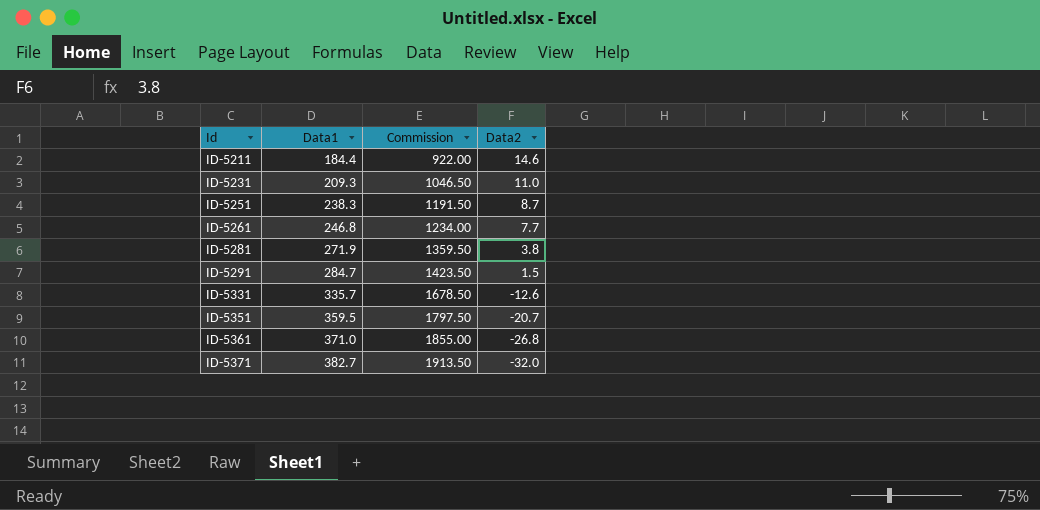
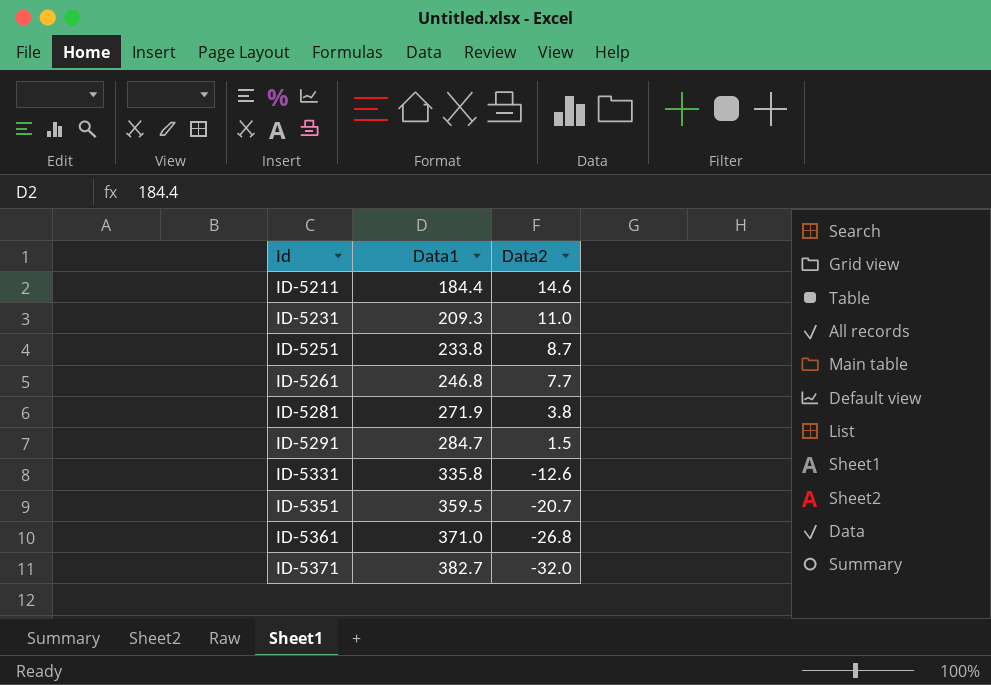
column Commission | formula: [Data1] * 5 -> none
ID-5251 | Data1: 238.3 -> 233.8
ID-5331 | Data1: 335.7 -> 335.8

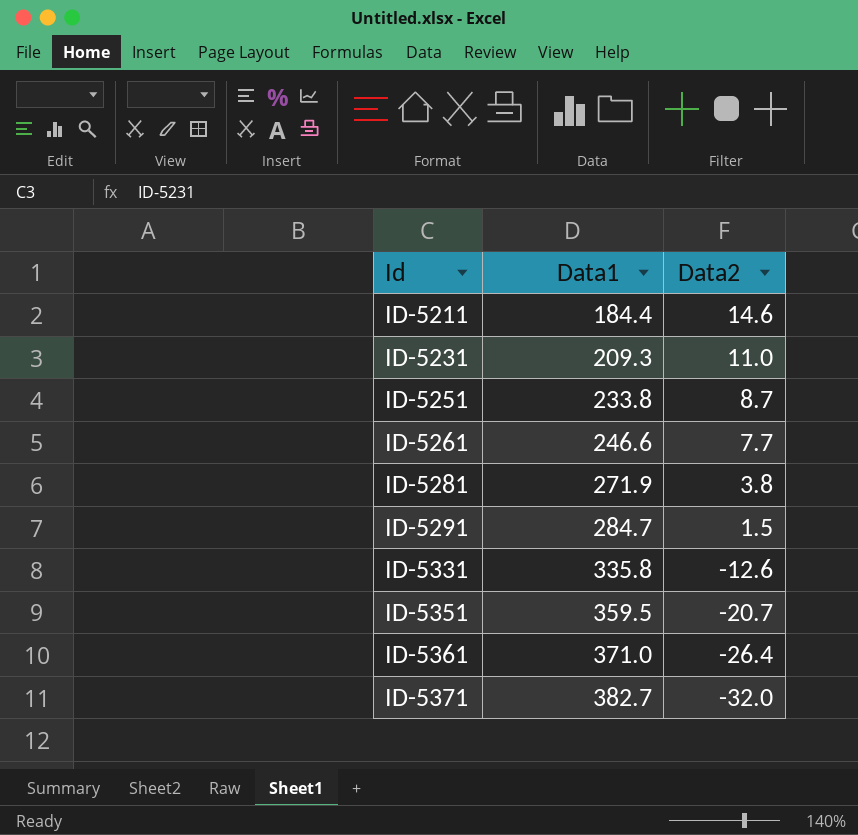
ID-5261 | Data1: 246.8 -> 246.6
ID-5361 | Data2: -26.8 -> -26.4

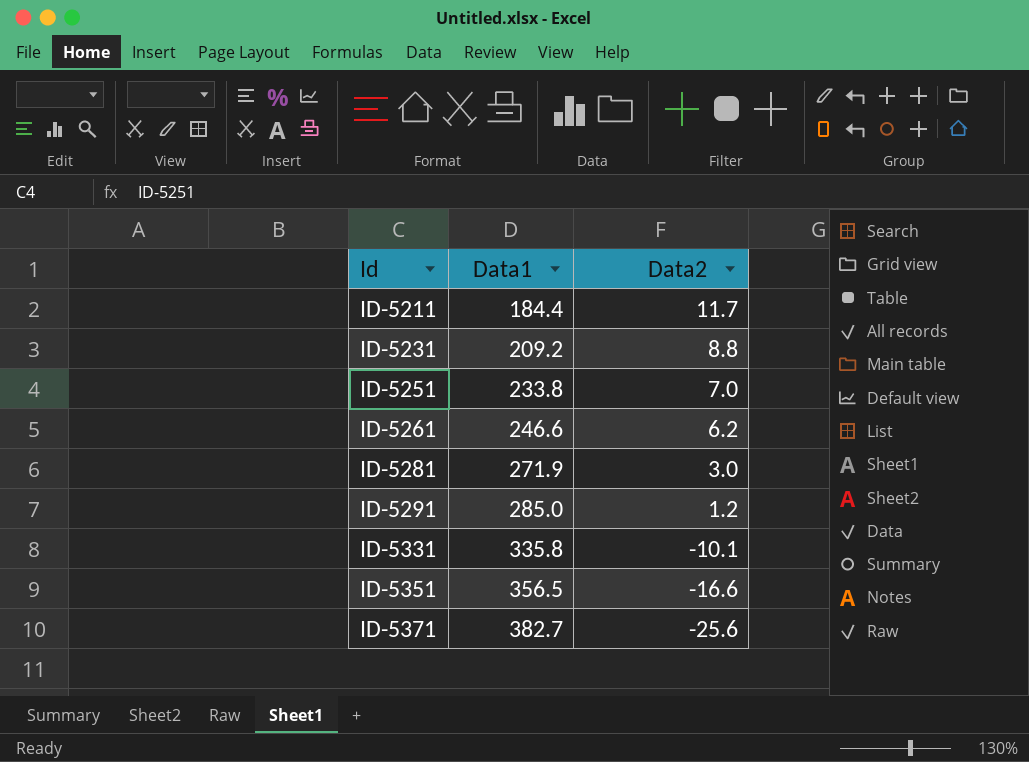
row ID-5361: 371.0 | -26.4 -> none
ID-5211 | Data2: 14.6 -> 11.7
ID-5231 | Data1: 209.3 -> 209.2
ID-5231 | Data2: 11.0 -> 8.8
ID-5251 | Data2: 8.7 -> 7.0
ID-5261 | Data2: 7.7 -> 6.2
ID-5281 | Data2: 3.8 -> 3.0
ID-5291 | Data1: 284.7 -> 285.0
ID-5291 | Data2: 1.5 -> 1.2
ID-5331 | Data2: -12.6 -> -10.1
ID-5351 | Data1: 359.5 -> 356.5
ID-5351 | Data2: -20.7 -> -16.6
ID-5371 | Data2: -32.0 -> -25.6

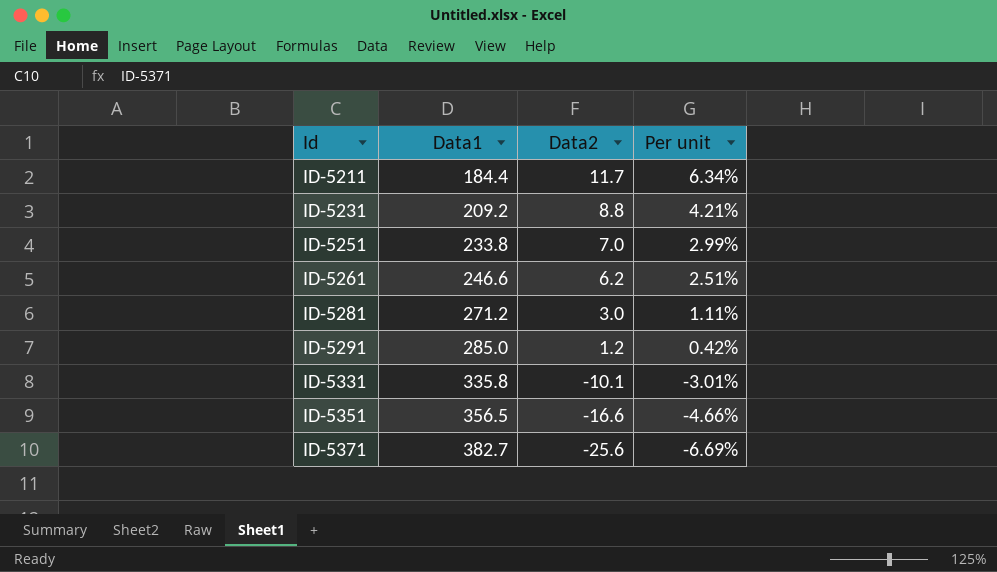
column Per unit | formula: none -> [Data2] / [Data1]
ID-5281 | Data1: 271.9 -> 271.2

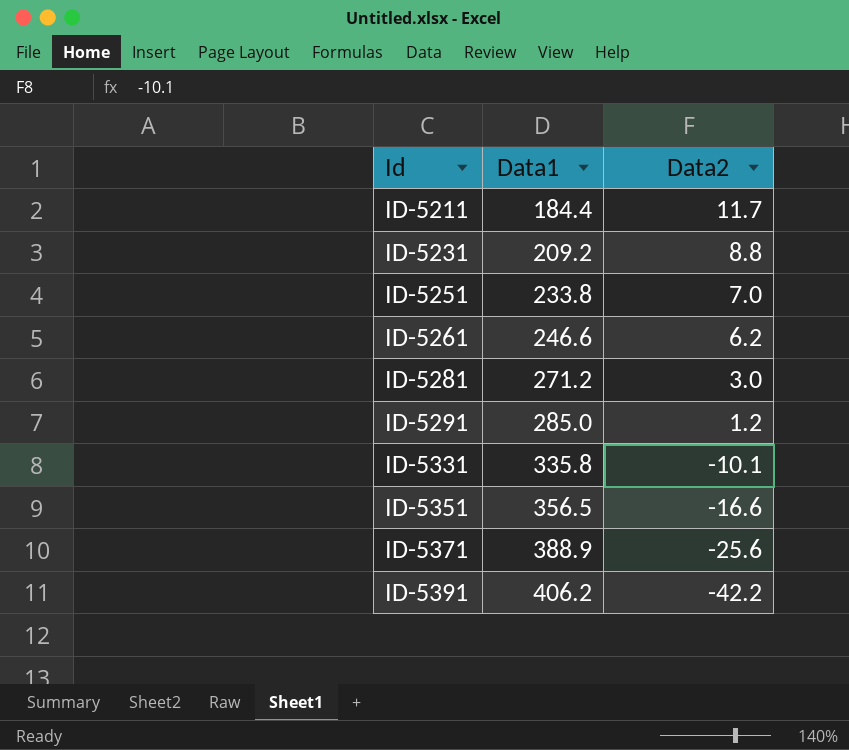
column Per unit | formula: [Data2] / [Data1] -> none
ID-5371 | Data1: 382.7 -> 388.9
row ID-5391: none -> 406.2 | -42.2

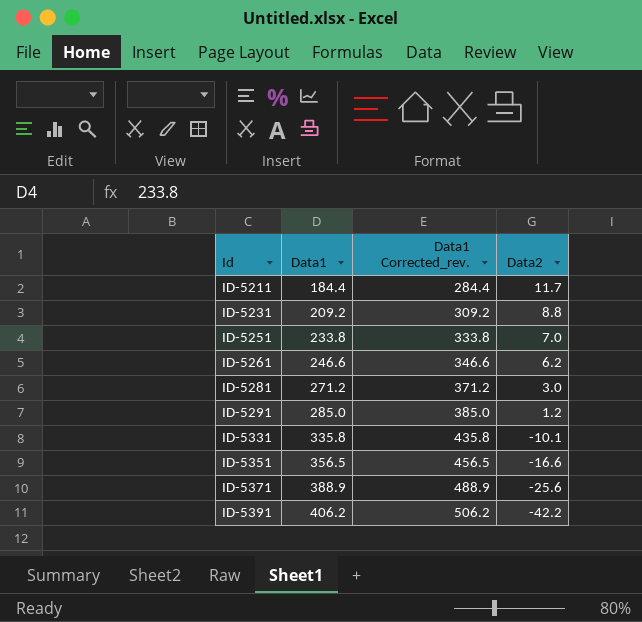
column Data1 Corrected_rev. | formula: none -> [Data1] + 100

